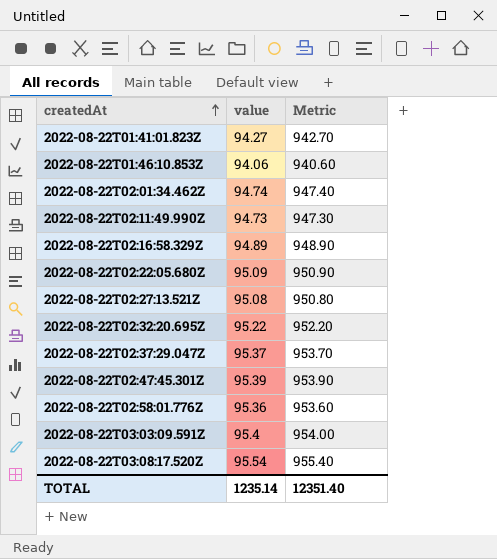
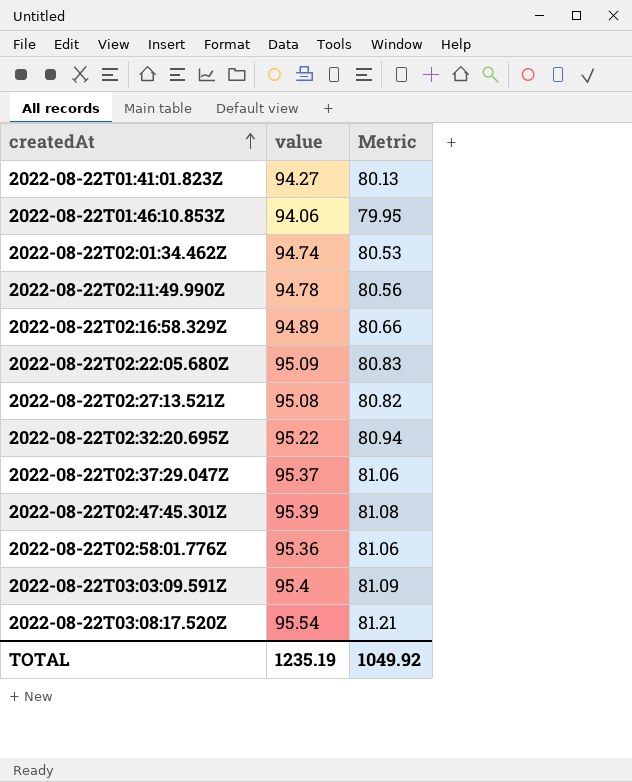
column Metric | formula: [value] * 10 -> [value] * 0.85
2022-08-22T02:11:49.990Z | value: 94.73 -> 94.78
TOTAL | value: 1235.14 -> 1235.19
TOTAL | Metric: 12351.40 -> 1049.92

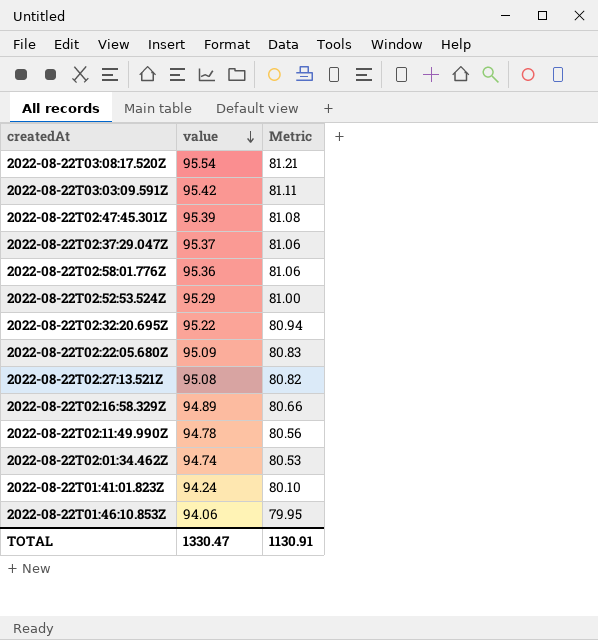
row order: createdAt ascending -> value descending
2022-08-22T03:03:09.591Z | value: 95.4 -> 95.42
2022-08-22T03:03:09.591Z | Metric: 81.09 -> 81.11
row 2022-08-22T02:52:53.524Z: none -> 95.29 | 81.00
2022-08-22T01:41:01.823Z | value: 94.27 -> 94.24
2022-08-22T01:41:01.823Z | Metric: 80.13 -> 80.10
TOTAL | value: 1235.19 -> 1330.47
TOTAL | Metric: 1049.92 -> 1130.91

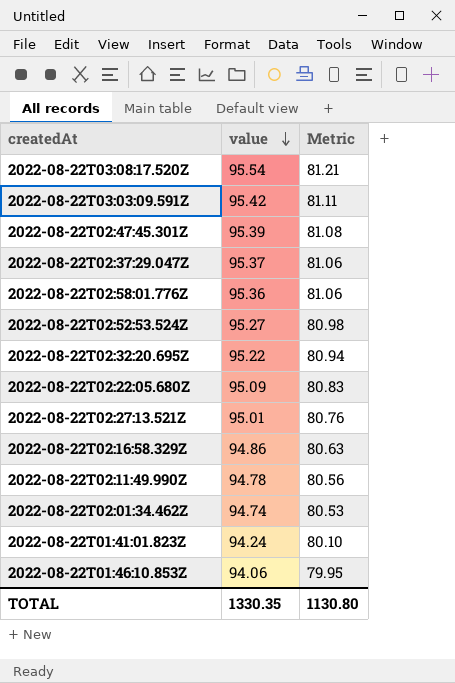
2022-08-22T02:52:53.524Z | value: 95.29 -> 95.27
2022-08-22T02:52:53.524Z | Metric: 81.00 -> 80.98
2022-08-22T02:27:13.521Z | value: 95.08 -> 95.01
2022-08-22T02:27:13.521Z | Metric: 80.82 -> 80.76
2022-08-22T02:16:58.329Z | value: 94.89 -> 94.86
2022-08-22T02:16:58.329Z | Metric: 80.66 -> 80.63
TOTAL | value: 1330.47 -> 1330.35
TOTAL | Metric: 1130.91 -> 1130.80

